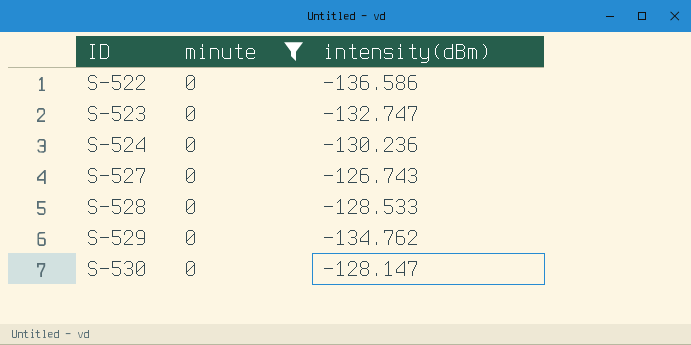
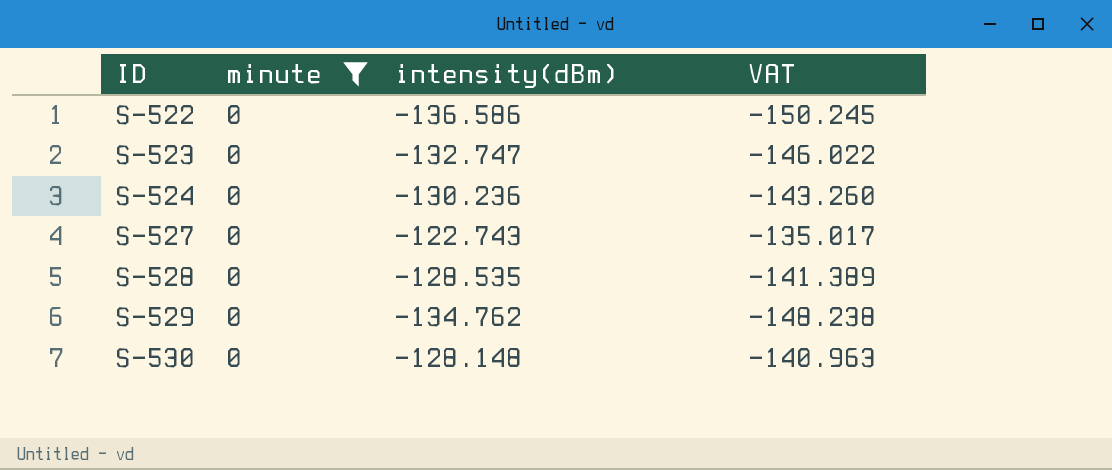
column VAT | formula: none -> [intensity(dBm)] * 1.1
S-527 | intensity(dBm): -126.743 -> -122.743
S-528 | intensity(dBm): -128.533 -> -128.535
S-530 | intensity(dBm): -128.147 -> -128.148

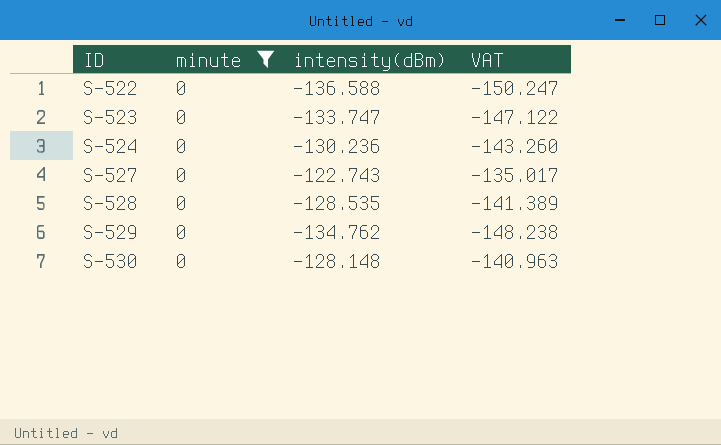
S-522 | intensity(dBm): -136.586 -> -136.588
S-522 | VAT: -150.245 -> -150.247
S-523 | intensity(dBm): -132.747 -> -133.747
S-523 | VAT: -146.022 -> -147.122

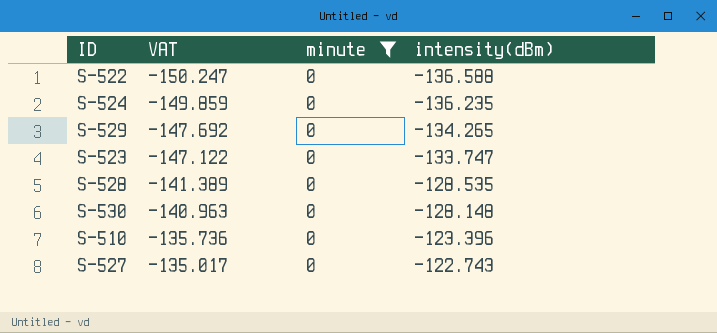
row order: ID ascending -> VAT ascending
column VAT | position: 4 -> 2
S-524 | VAT: -143.260 -> -149.859
S-524 | intensity(dBm): -130.236 -> -136.235
S-529 | VAT: -148.238 -> -147.692
S-529 | intensity(dBm): -134.762 -> -134.265
row S-510: none -> -135.736 | 0 | -123.396

